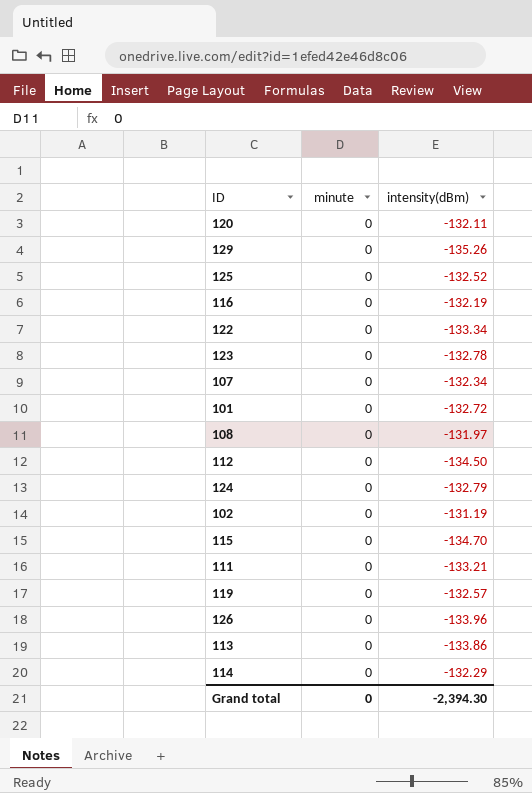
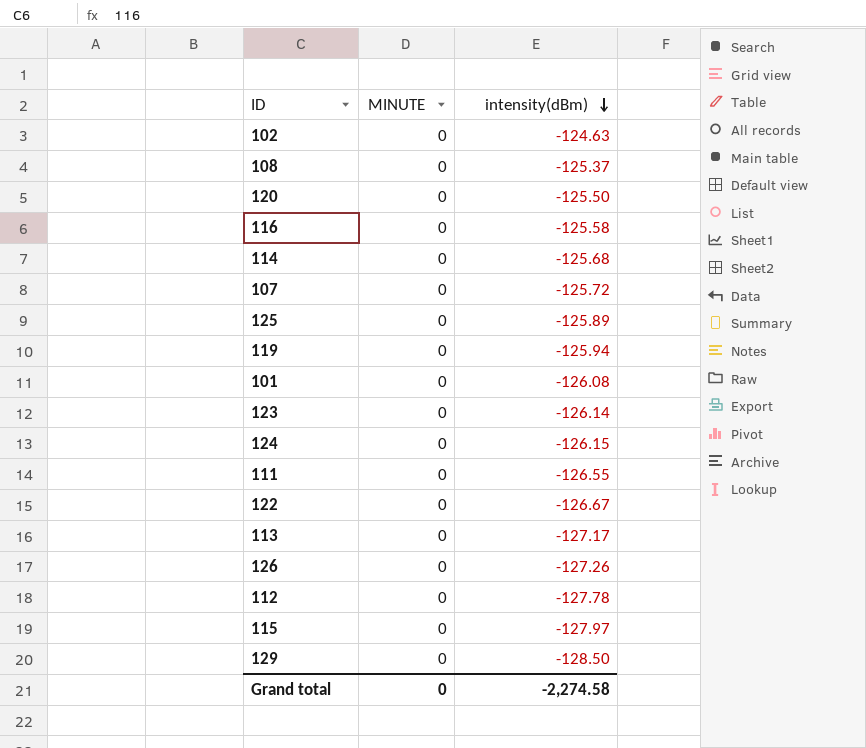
row order: none -> intensity(dBm) descending
column name: minute -> MINUTE
102 | intensity(dBm): -131.19 -> -124.63
108 | intensity(dBm): -131.97 -> -125.37
120 | intensity(dBm): -132.11 -> -125.50
116 | intensity(dBm): -132.19 -> -125.58
114 | intensity(dBm): -132.29 -> -125.68
107 | intensity(dBm): -132.34 -> -125.72
125 | intensity(dBm): -132.52 -> -125.89
119 | intensity(dBm): -132.57 -> -125.94
101 | intensity(dBm): -132.72 -> -126.08
123 | intensity(dBm): -132.78 -> -126.14
124 | intensity(dBm): -132.79 -> -126.15
111 | intensity(dBm): -133.21 -> -126.55
122 | intensity(dBm): -133.34 -> -126.67
113 | intensity(dBm): -133.86 -> -127.17
126 | intensity(dBm): -133.96 -> -127.26
112 | intensity(dBm): -134.50 -> -127.78
115 | intensity(dBm): -134.70 -> -127.97
129 | intensity(dBm): -135.26 -> -128.50
Grand total | intensity(dBm): -2,394.30 -> -2,274.58

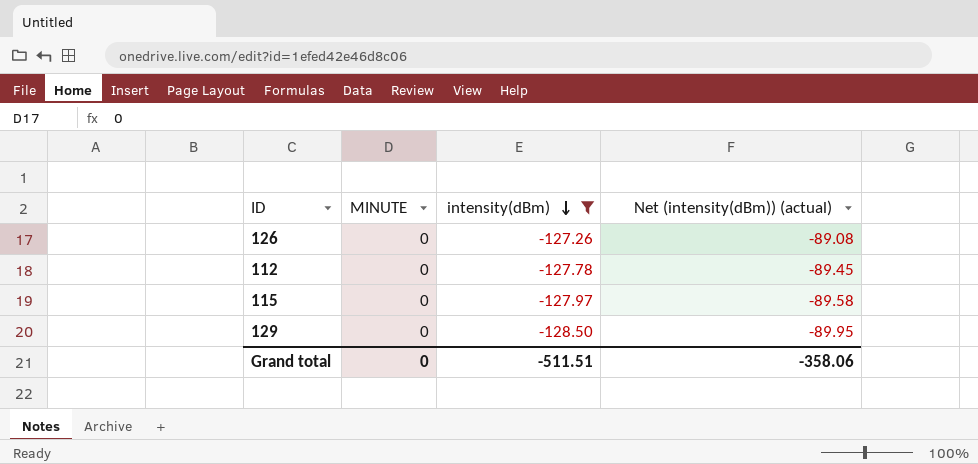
filter: none -> intensity(dBm) <= -127.26
column Net (intensity(dBm)) (actual) | formula: none -> [intensity(dBm)] * 0.7
Grand total | intensity(dBm): -2,274.58 -> -511.51

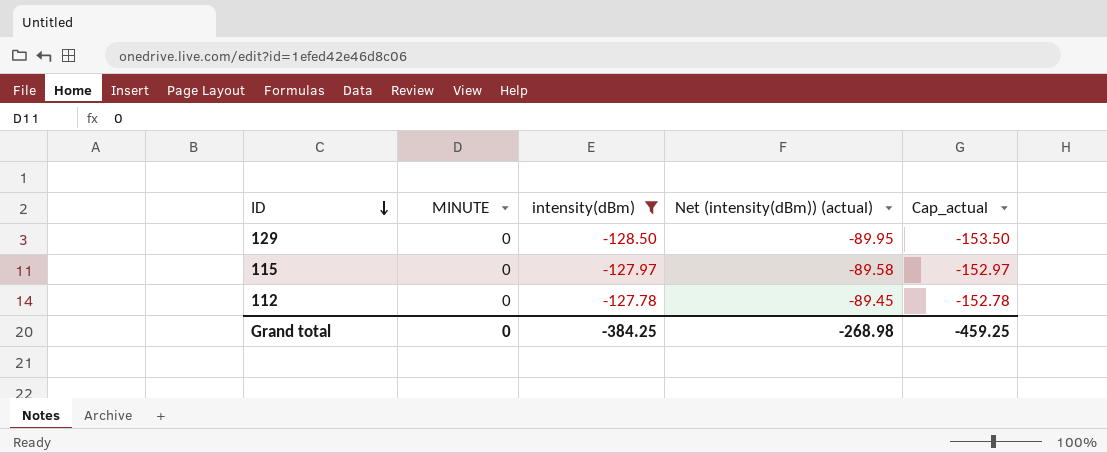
row order: intensity(dBm) descending -> ID descending
column Cap_actual | formula: none -> [intensity(dBm)] - 25
row 126: 0 | -127.26 | -89.08 -> none
Grand total | intensity(dBm): -511.51 -> -384.25
Grand total | Net (intensity(dBm)) (actual): -358.06 -> -268.98

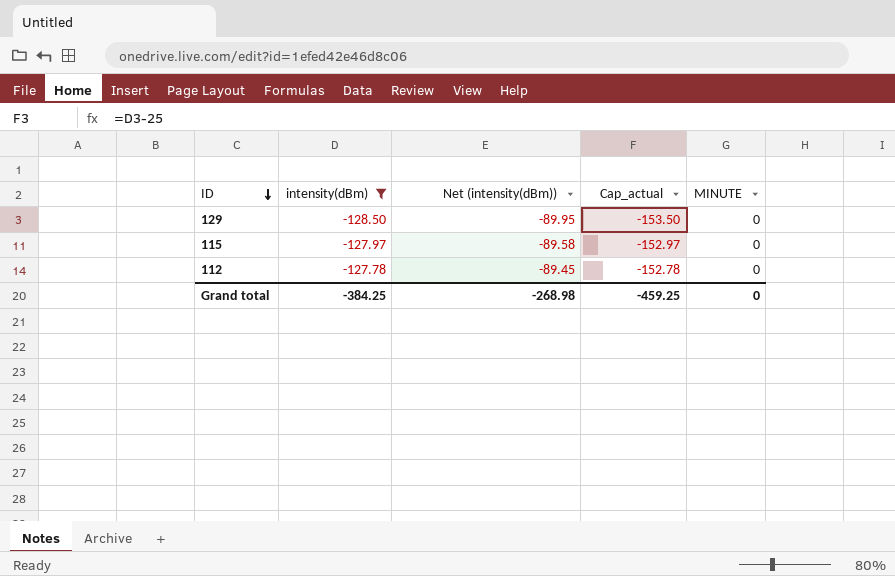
column name: Net (intensity(dBm)) (actual) -> Net (intensity(dBm))
column MINUTE | position: 2 -> 5

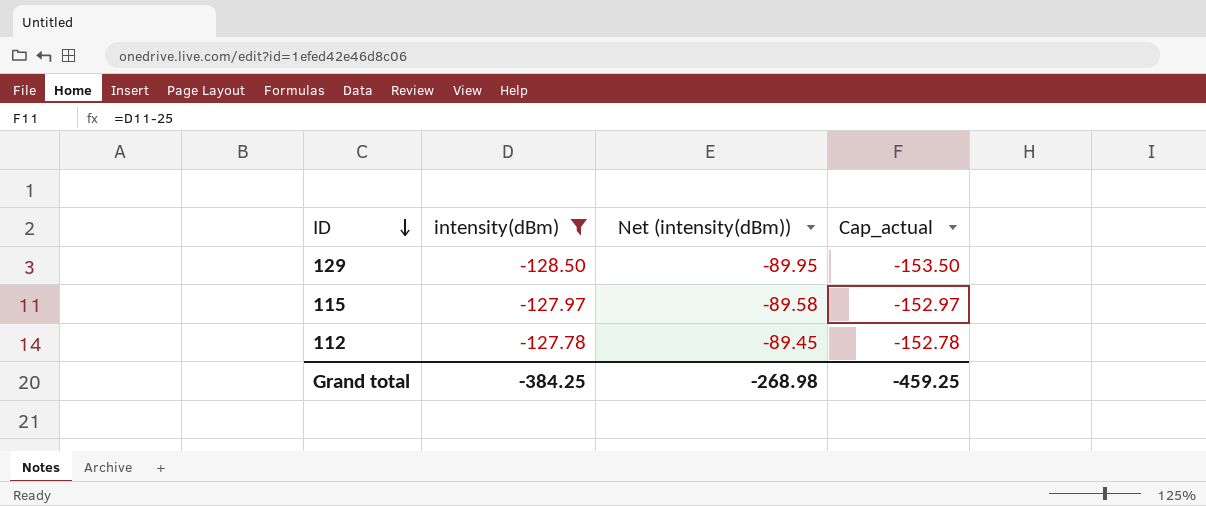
column MINUTE | position: 5 -> none

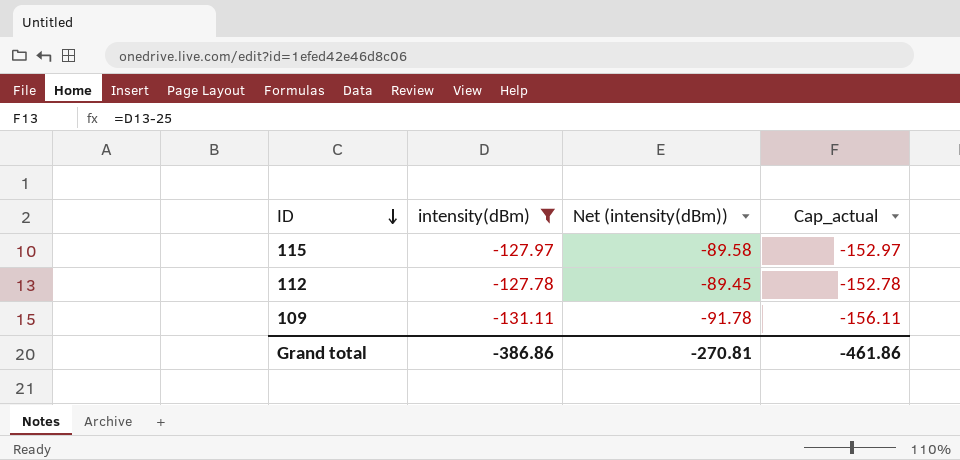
row 129: -128.50 | -89.95 | -153.50 -> none
row 109: none -> -131.11 | -91.78 | -156.11
Grand total | intensity(dBm): -384.25 -> -386.86
Grand total | Net (intensity(dBm)): -268.98 -> -270.81
Grand total | Cap_actual: -459.25 -> -461.86

